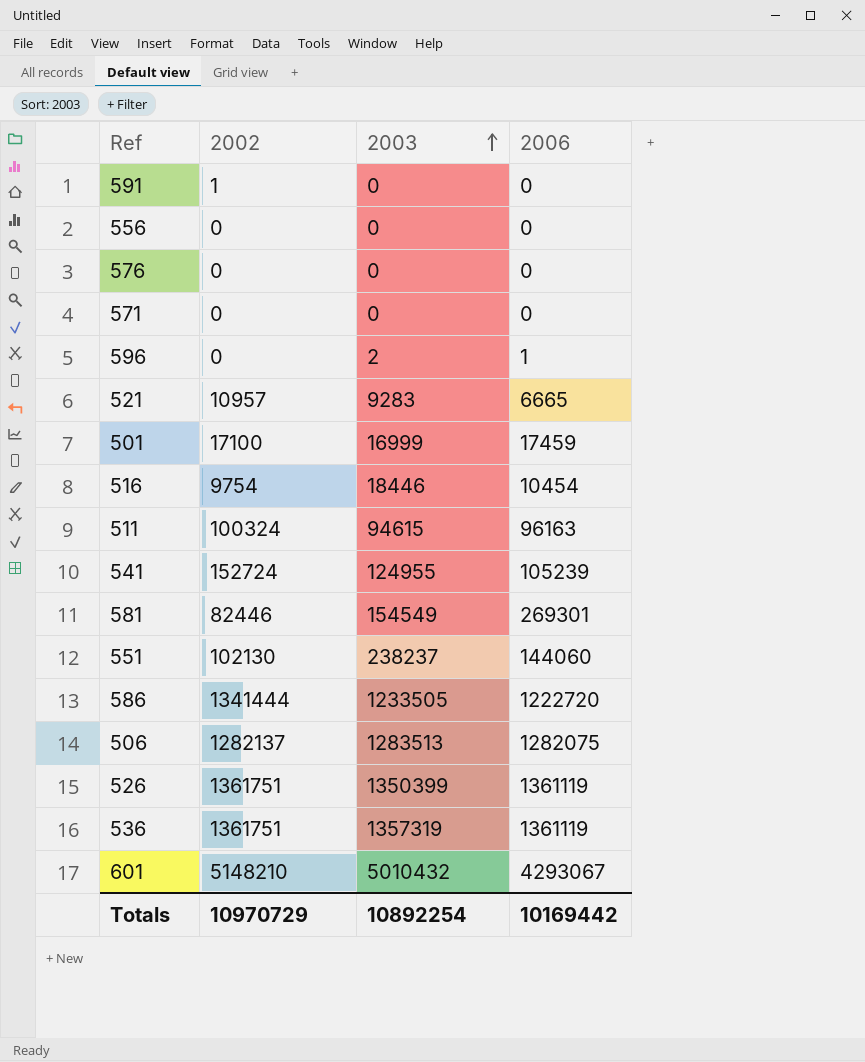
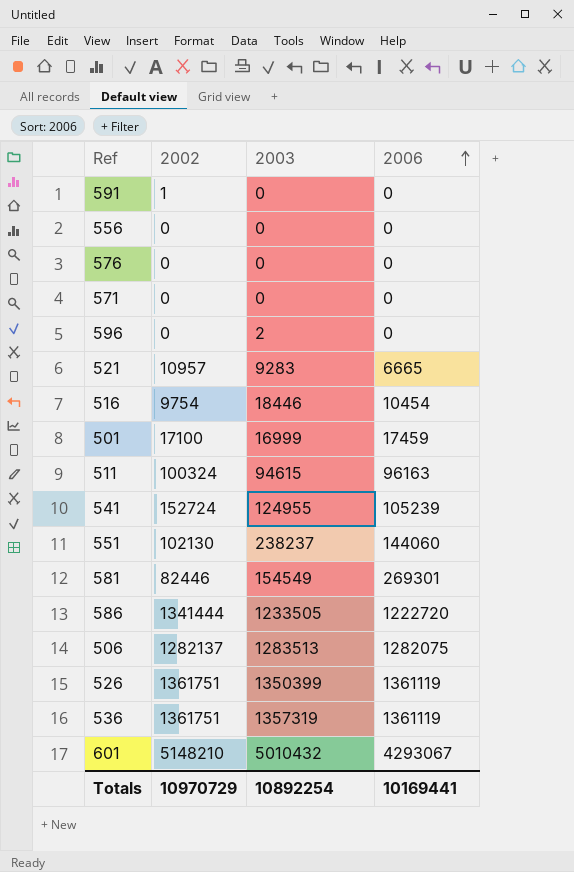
row order: 2003 ascending -> 2006 ascending
596 | 2006: 1 -> 0
Totals | 2006: 10169442 -> 10169441

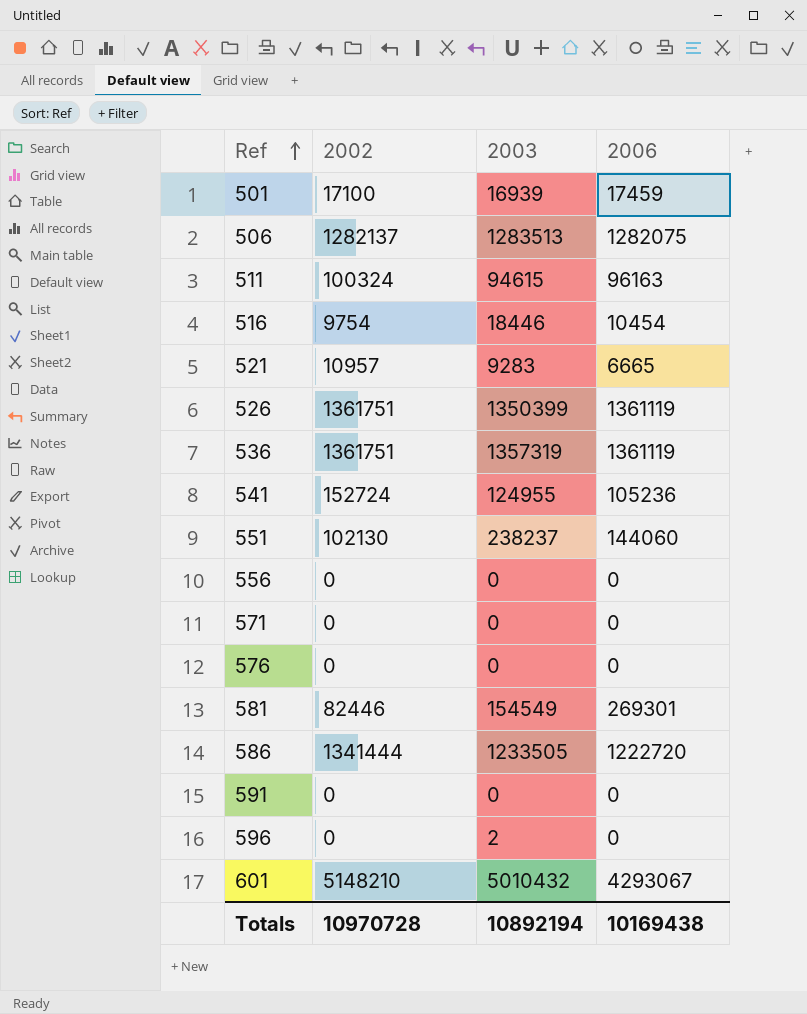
row order: 2006 ascending -> Ref ascending
501 | 2003: 16999 -> 16939
541 | 2006: 105239 -> 105236
591 | 2002: 1 -> 0
Totals | 2002: 10970729 -> 10970728
Totals | 2003: 10892254 -> 10892194
Totals | 2006: 10169441 -> 10169438

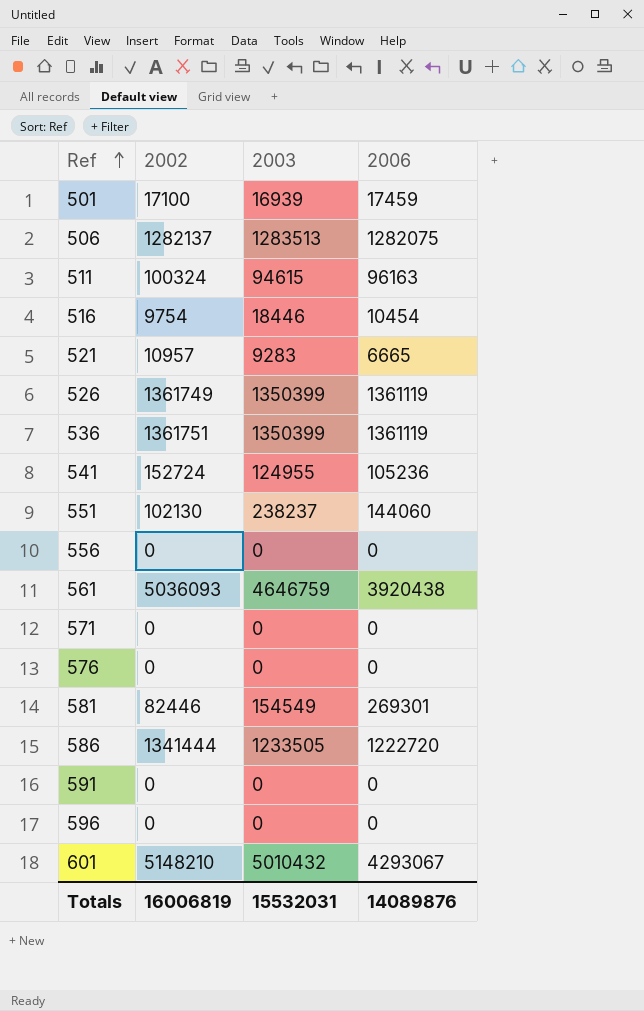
526 | 2002: 1361751 -> 1361749
536 | 2003: 1357319 -> 1350399
row 561: none -> 5036093 | 4646759 | 3920438
596 | 2003: 2 -> 0
Totals | 2002: 10970728 -> 16006819
Totals | 2003: 10892194 -> 15532031
Totals | 2006: 10169438 -> 14089876

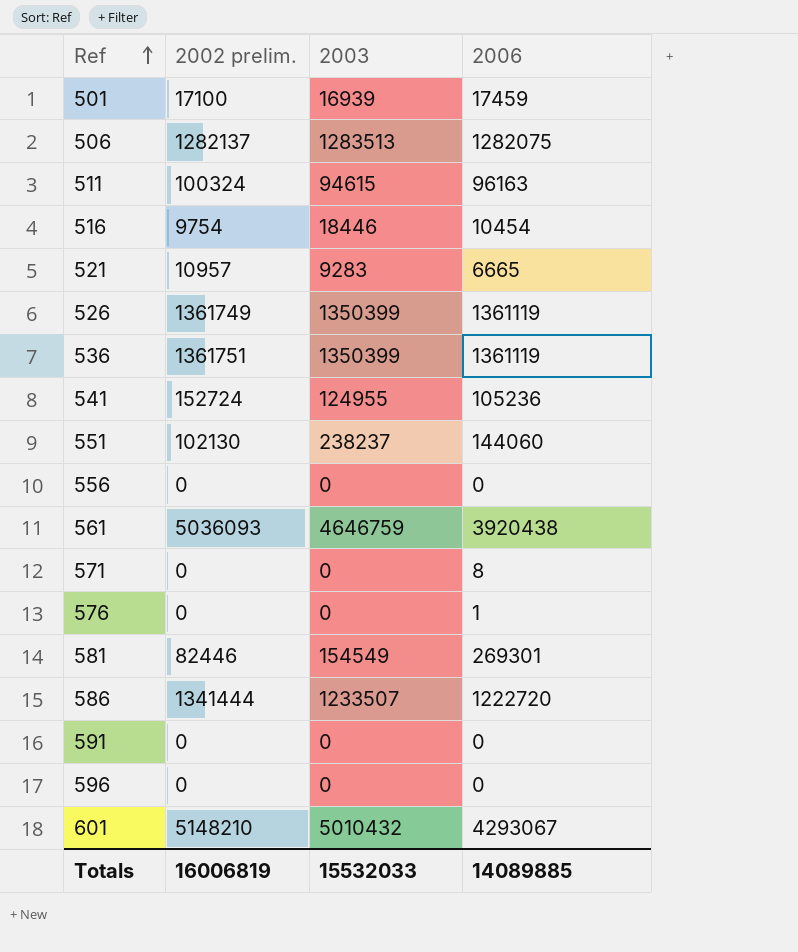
column name: 2002 -> 2002 prelim.
571 | 2006: 0 -> 8
576 | 2006: 0 -> 1
586 | 2003: 1233505 -> 1233507
Totals | 2003: 15532031 -> 15532033
Totals | 2006: 14089876 -> 14089885

